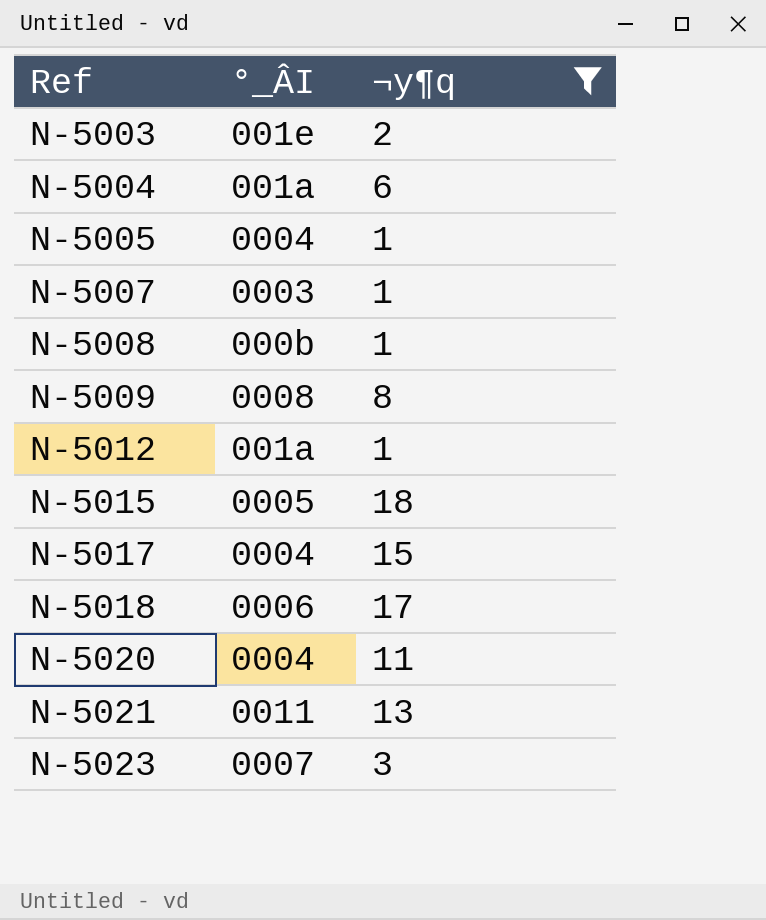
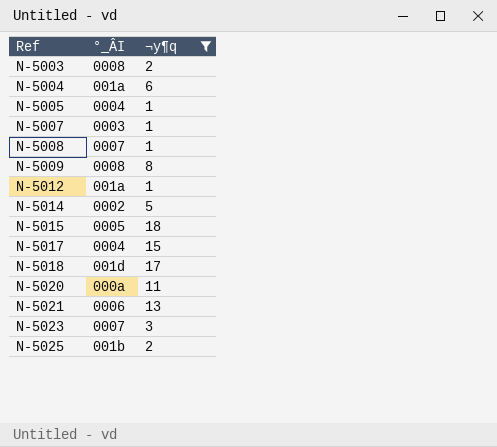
N-5003 | °_ÂI: 001e -> 0008
N-5008 | °_ÂI: 000b -> 0007
row N-5014: none -> 0002 | 5
N-5018 | °_ÂI: 0006 -> 001d
N-5020 | °_ÂI: 0004 -> 000a
N-5021 | °_ÂI: 0011 -> 0006
row N-5025: none -> 001b | 2

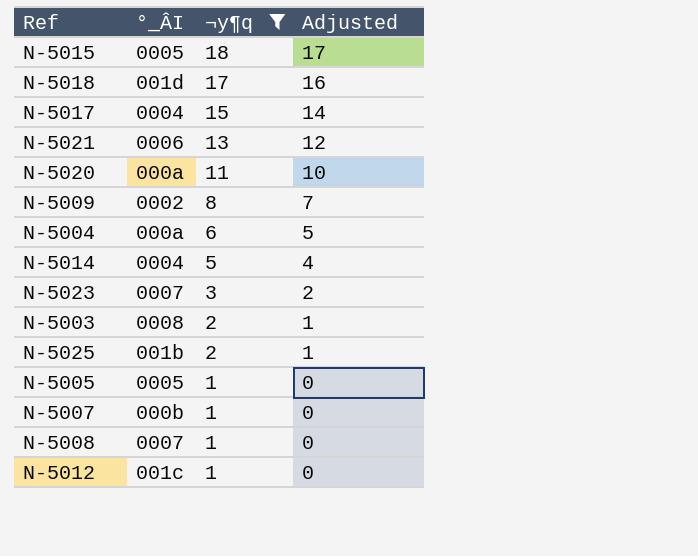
row order: Ref ascending -> ¬y¶q descending
column Adjusted | formula: none -> [¬y¶q] - 1
N-5009 | °_ÂI: 0008 -> 0002
N-5004 | °_ÂI: 001a -> 000a
N-5014 | °_ÂI: 0002 -> 0004
N-5005 | °_ÂI: 0004 -> 0005
N-5007 | °_ÂI: 0003 -> 000b
N-5012 | °_ÂI: 001a -> 001c

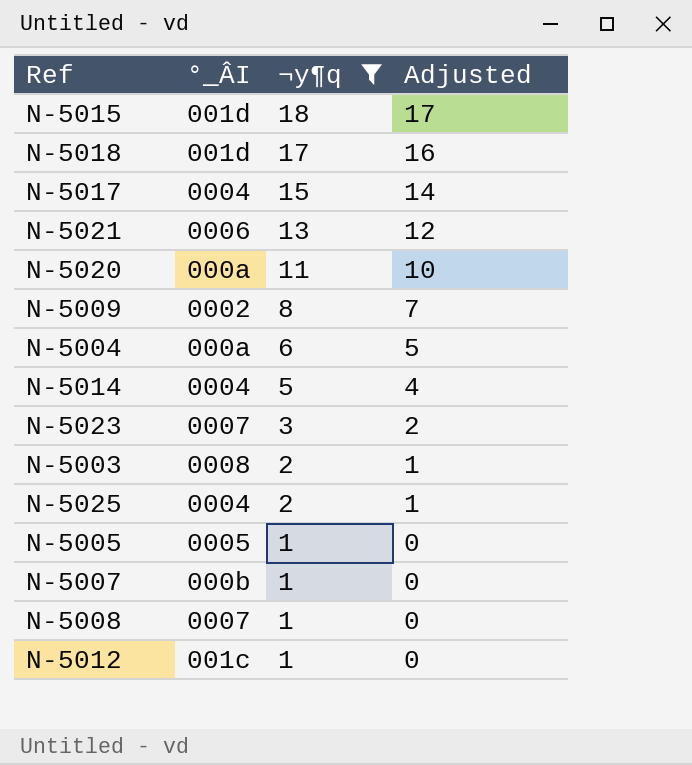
N-5015 | °_ÂI: 0005 -> 001d
N-5025 | °_ÂI: 001b -> 0004

